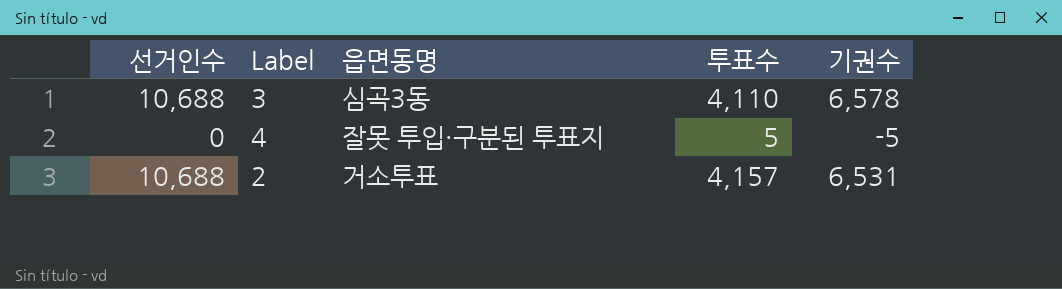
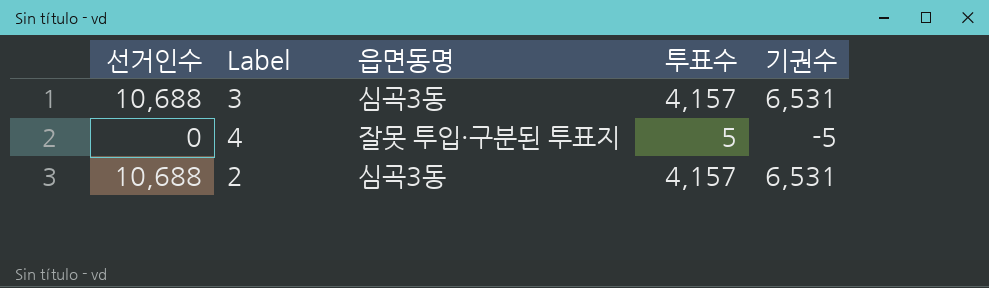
3 | 투표수: 4,110 -> 4,157
3 | 기권수: 6,578 -> 6,531
2 | 읍면동명: 거소투표 -> 심곡3동

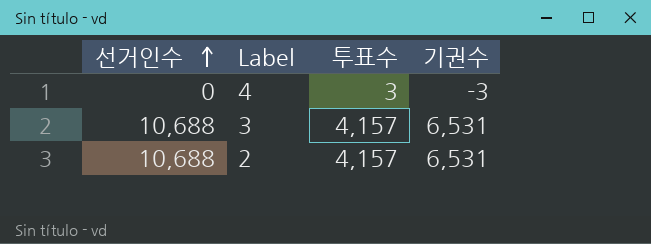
row order: none -> 선거인수 ascending
column 읍면동명 | position: 3 -> none
4 | 투표수: 5 -> 3
4 | 기권수: -5 -> -3

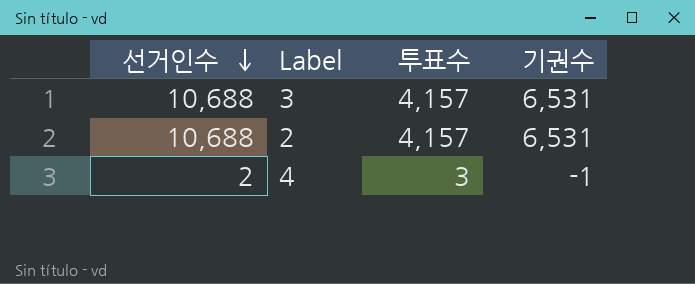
row order: 선거인수 ascending -> 선거인수 descending
4 | 선거인수: 0 -> 2
4 | 기권수: -3 -> -1

